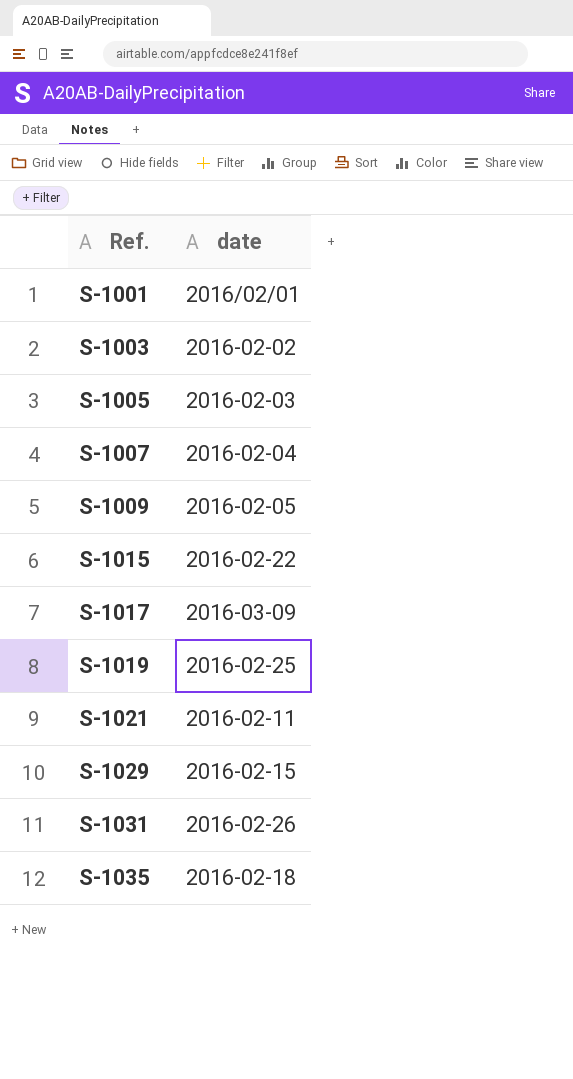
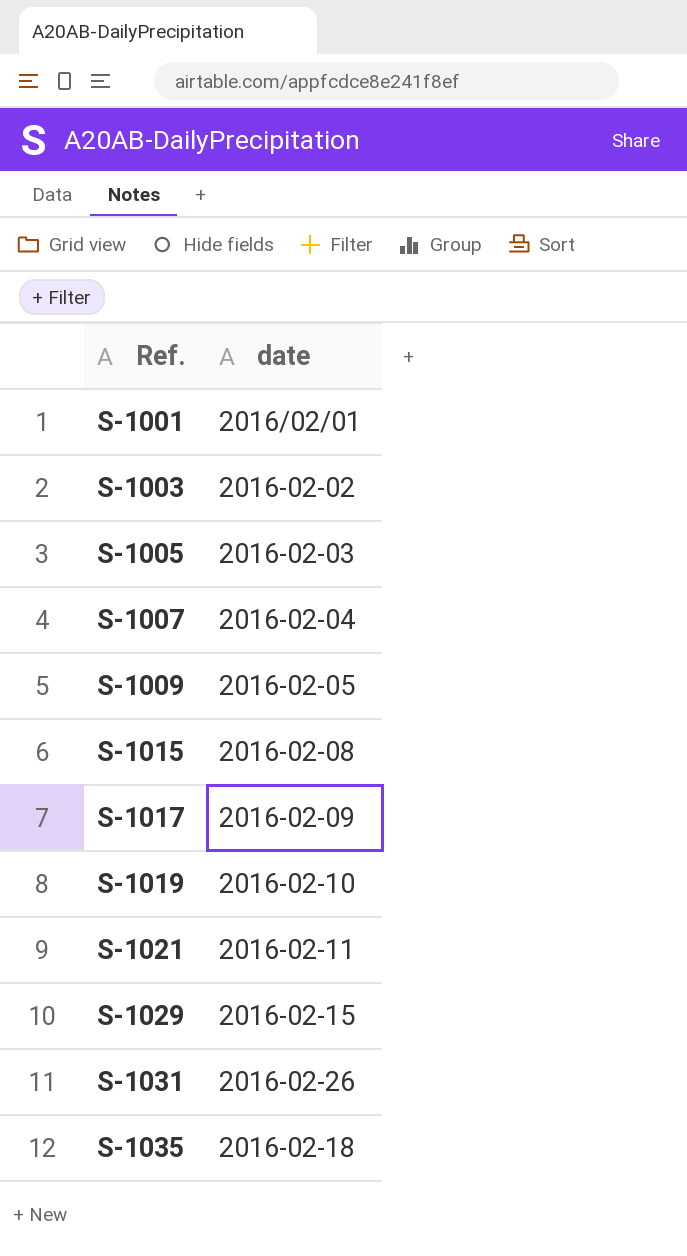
S-1015 | date: 2016-02-22 -> 2016-02-08
S-1017 | date: 2016-03-09 -> 2016-02-09
S-1019 | date: 2016-02-25 -> 2016-02-10

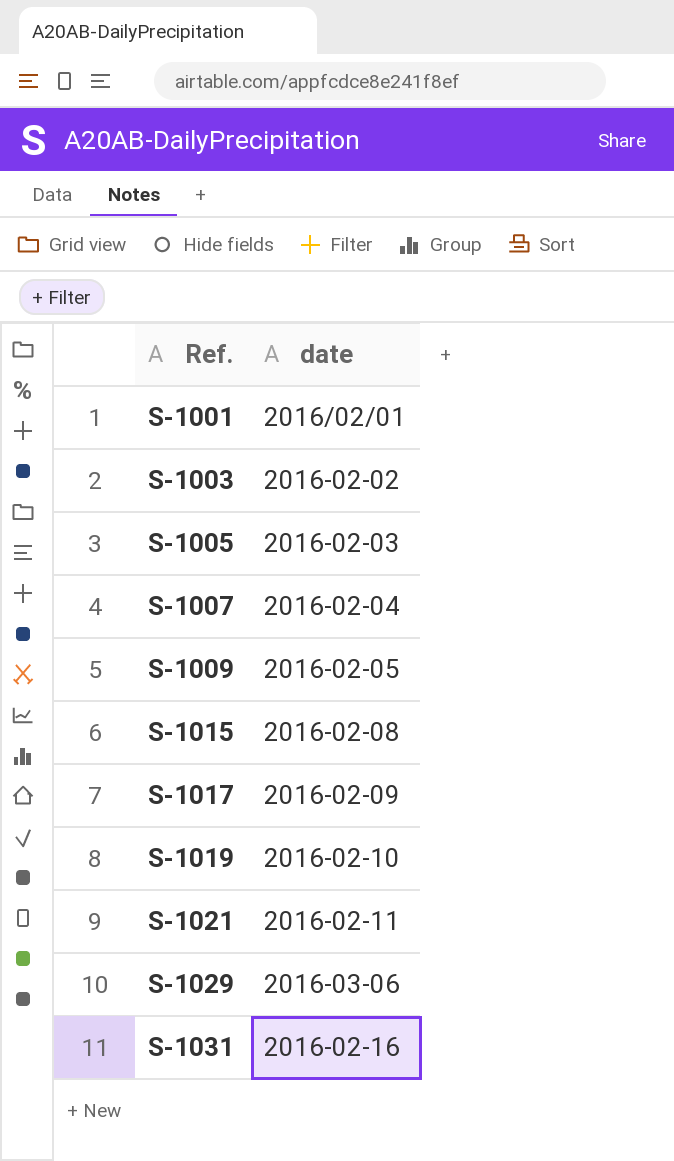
row S-1035: 2016-02-18 -> none
S-1029 | date: 2016-02-15 -> 2016-03-06
S-1031 | date: 2016-02-26 -> 2016-02-16

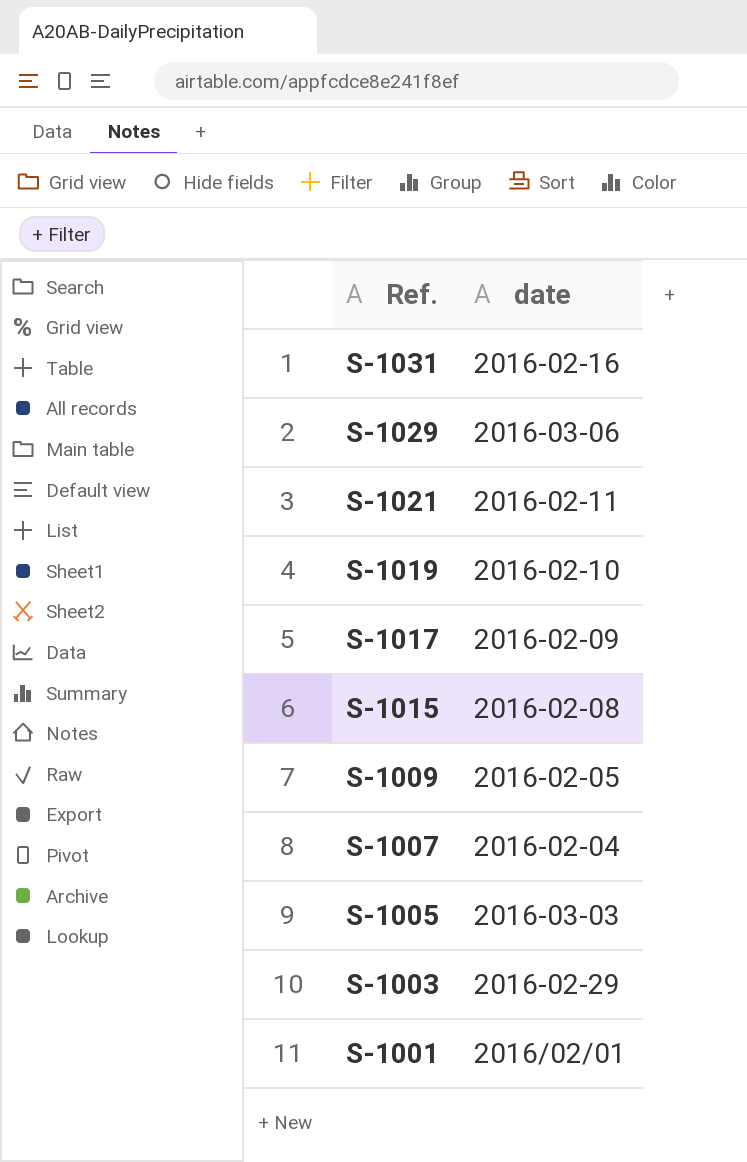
row order: Ref. ascending -> Ref. descending
S-1005 | date: 2016-02-03 -> 2016-03-03
S-1003 | date: 2016-02-02 -> 2016-02-29

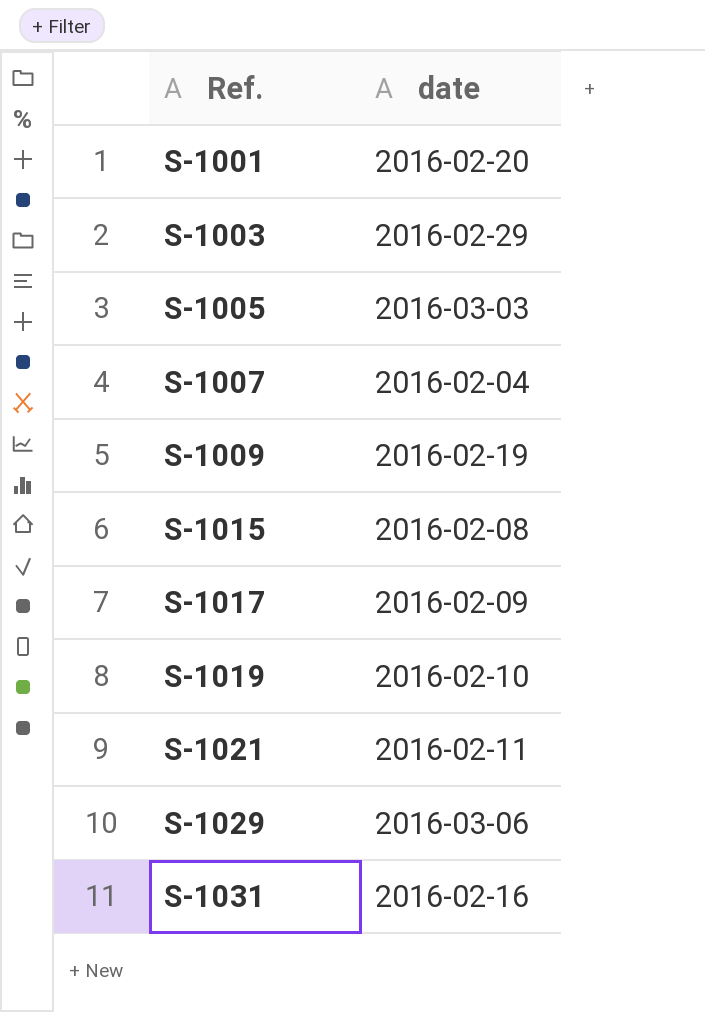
row order: Ref. descending -> Ref. ascending
S-1001 | date: 2016/02/01 -> 2016-02-20
S-1009 | date: 2016-02-05 -> 2016-02-19

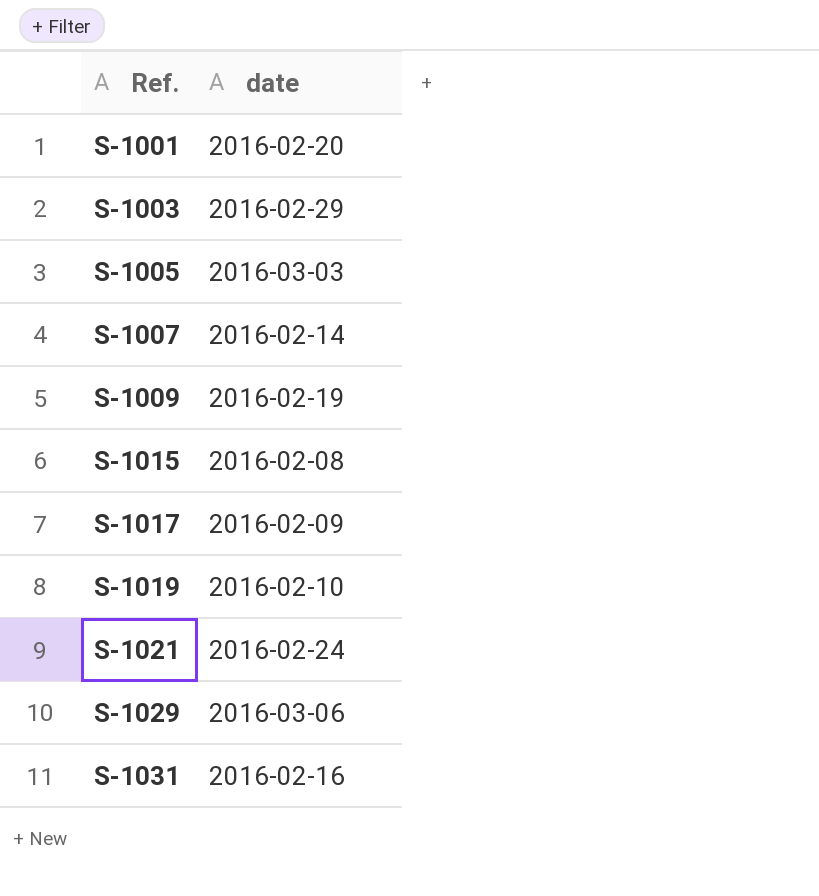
S-1007 | date: 2016-02-04 -> 2016-02-14
S-1021 | date: 2016-02-11 -> 2016-02-24

